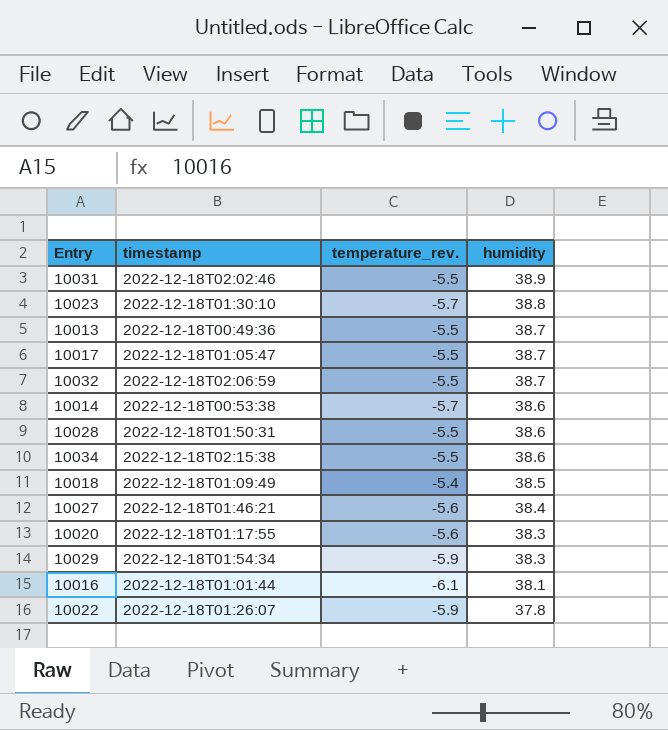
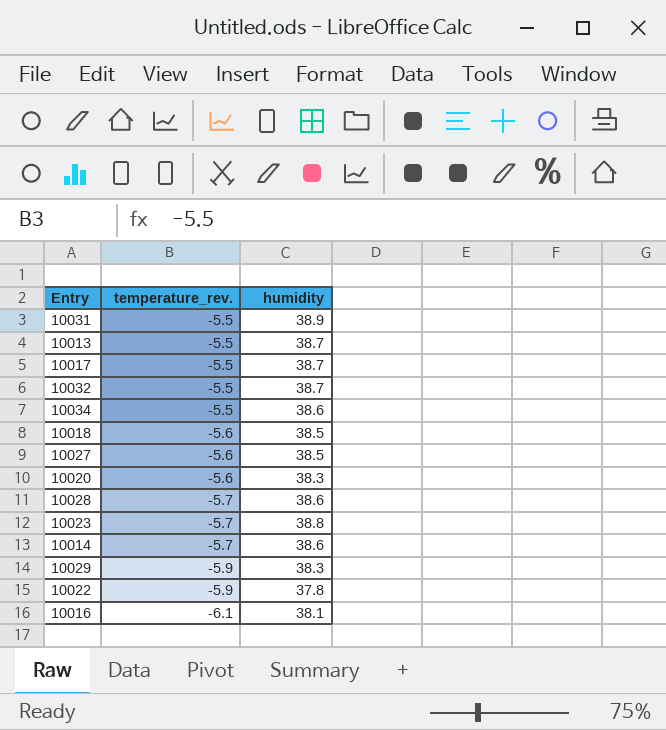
row order: humidity descending -> temperature_rev. descending
column timestamp | position: 2 -> none
10018 | temperature_rev.: -5.4 -> -5.6
10027 | humidity: 38.4 -> 38.5
10028 | temperature_rev.: -5.5 -> -5.7

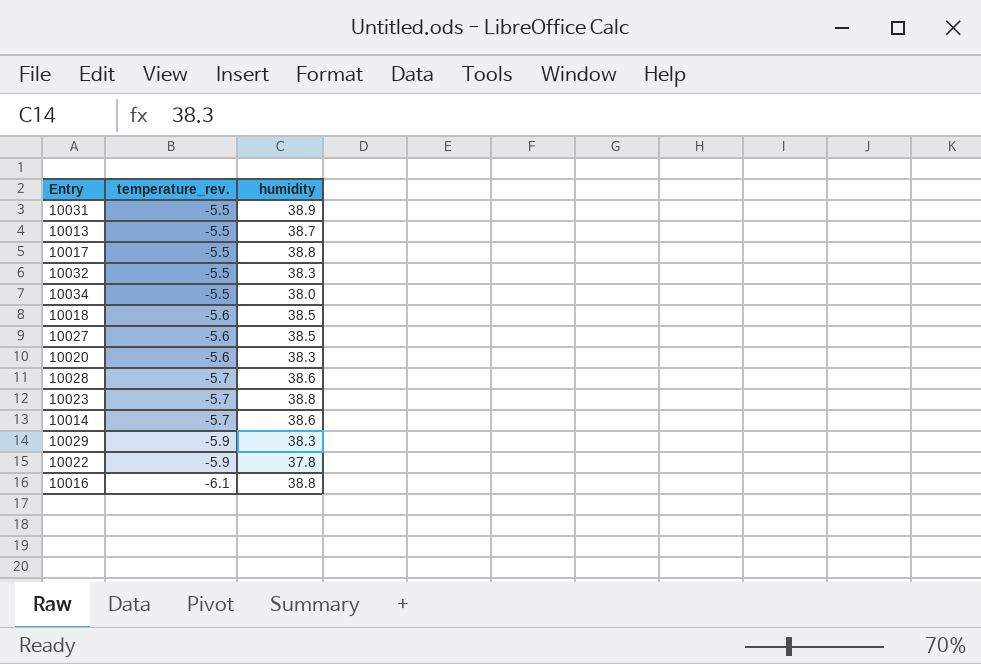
10017 | humidity: 38.7 -> 38.8
10032 | humidity: 38.7 -> 38.3
10034 | humidity: 38.6 -> 38.0
10016 | humidity: 38.1 -> 38.8

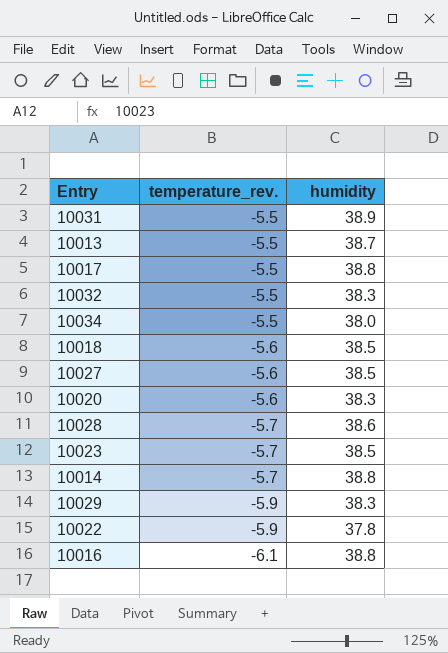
10023 | humidity: 38.8 -> 38.5
10014 | humidity: 38.6 -> 38.8

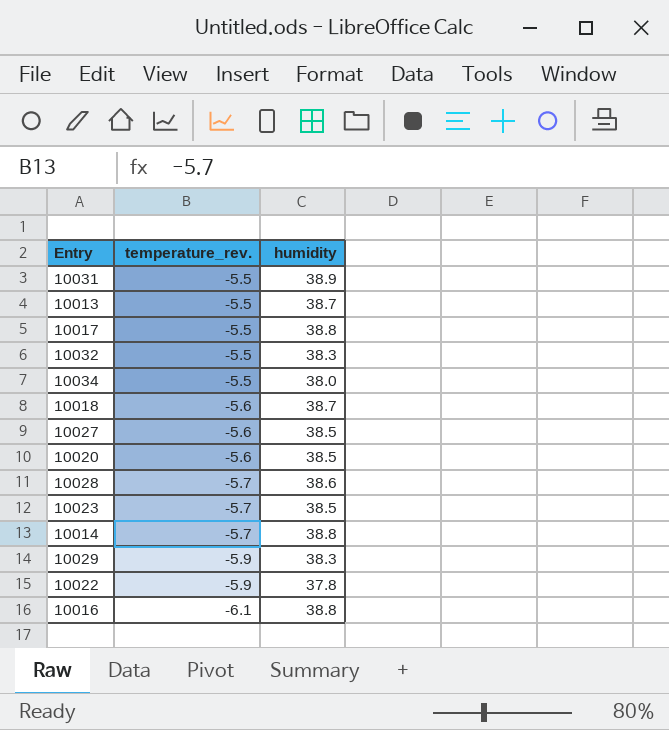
10018 | humidity: 38.5 -> 38.7
10020 | humidity: 38.3 -> 38.5

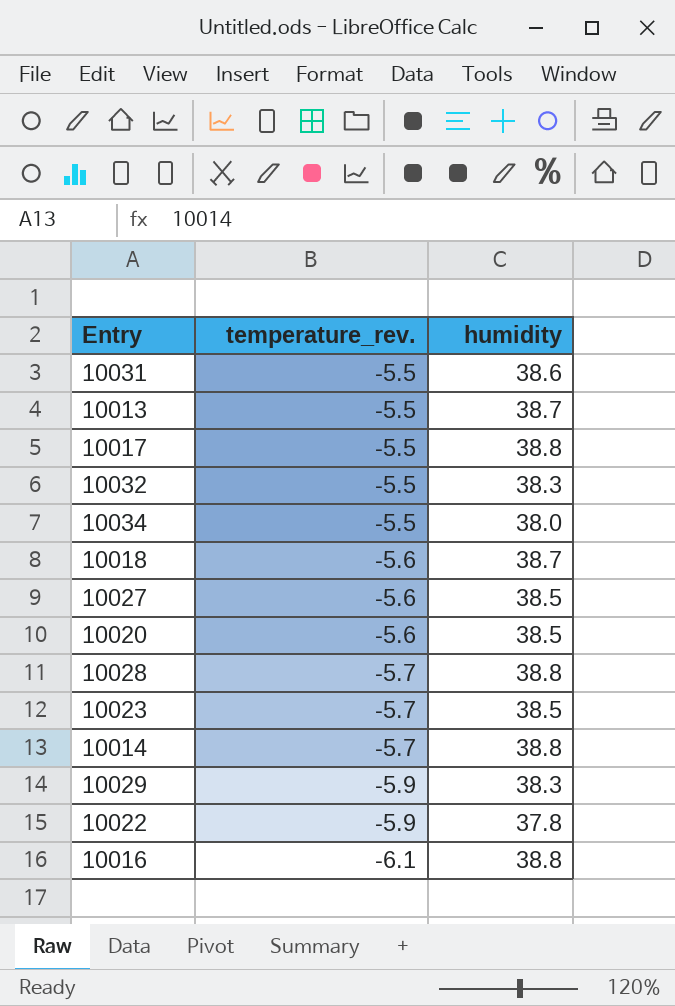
10031 | humidity: 38.9 -> 38.6
10028 | humidity: 38.6 -> 38.8

